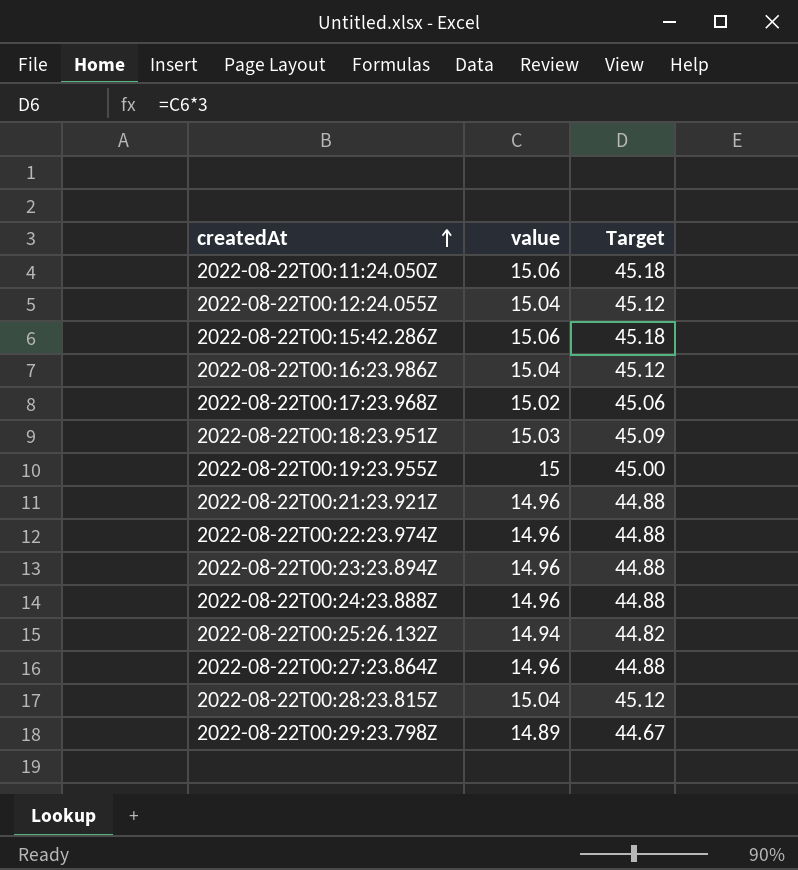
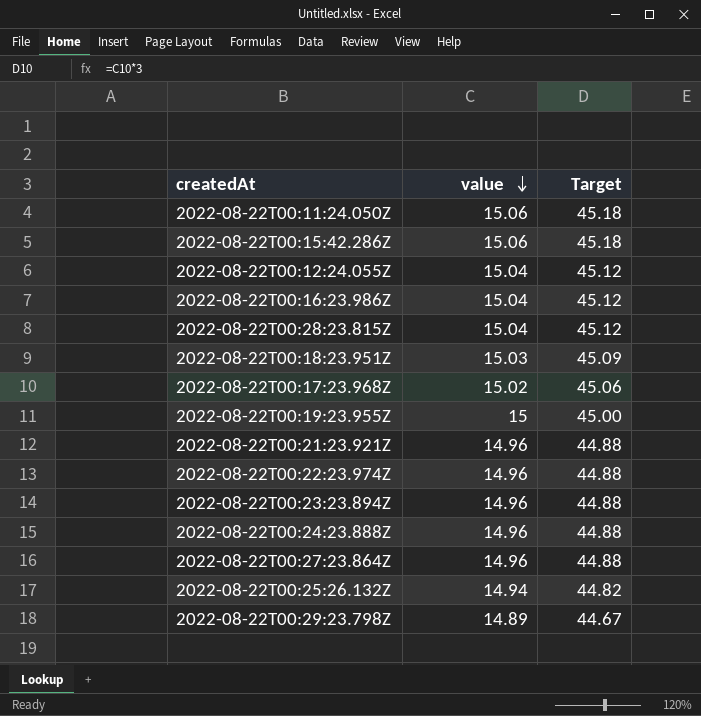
row order: createdAt ascending -> value descending

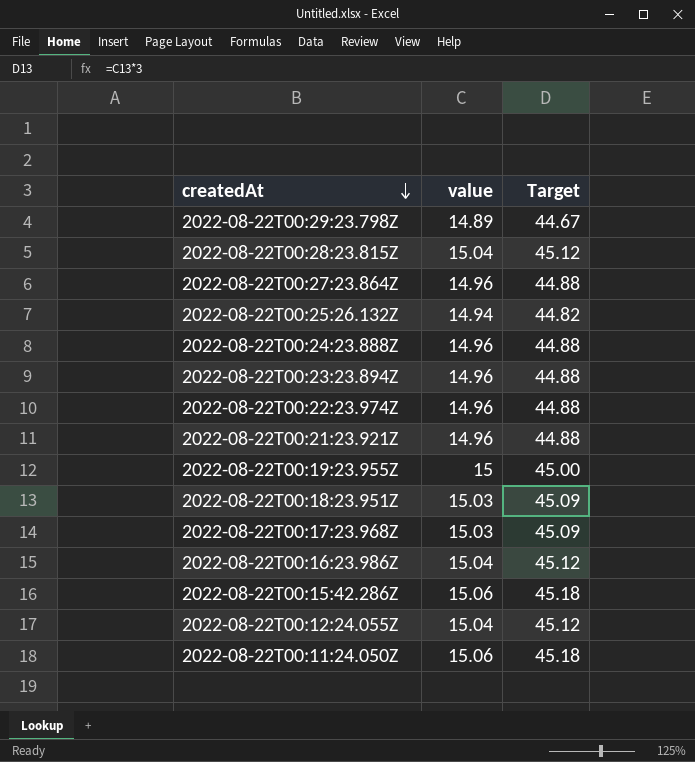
row order: value descending -> createdAt descending
2022-08-22T00:17:23.968Z | value: 15.02 -> 15.03
2022-08-22T00:17:23.968Z | Target: 45.06 -> 45.09

